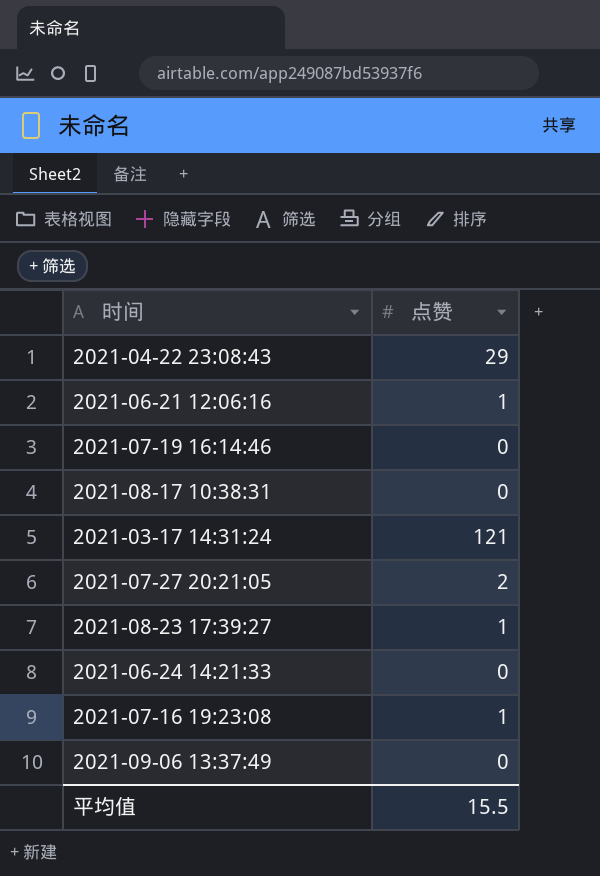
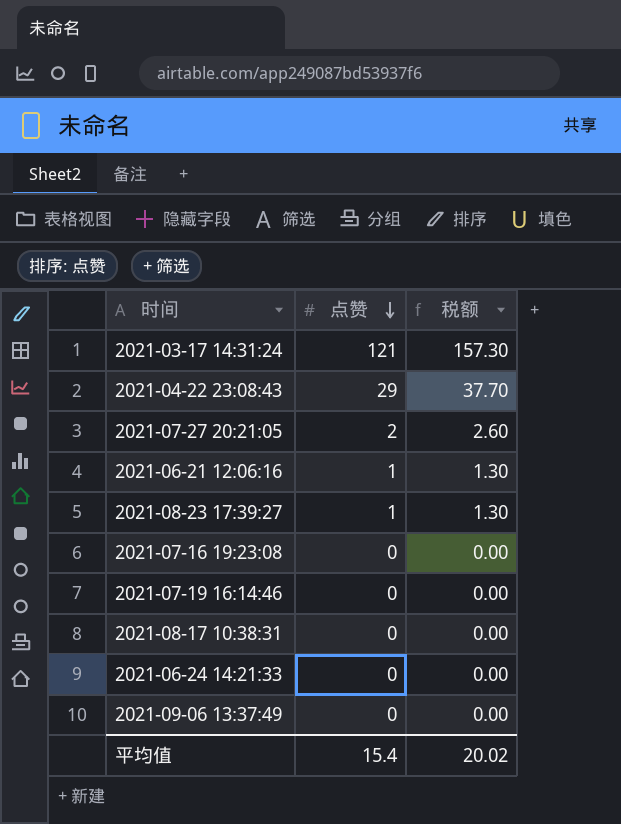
row order: none -> 点赞 descending
column 税额 | formula: none -> [点赞] * 1.3
2021-07-16 19:23:08 | 点赞: 1 -> 0
平均值 | 点赞: 15.5 -> 15.4

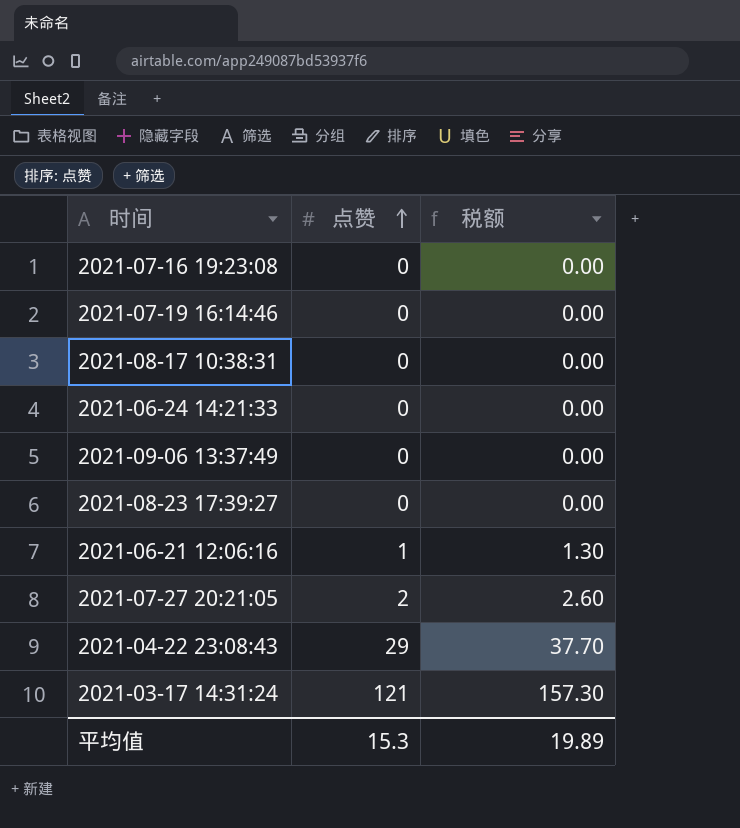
row order: 点赞 descending -> 点赞 ascending
2021-08-23 17:39:27 | 点赞: 1 -> 0
2021-08-23 17:39:27 | 税额: 1.30 -> 0.00
平均值 | 点赞: 15.4 -> 15.3
平均值 | 税额: 20.02 -> 19.89

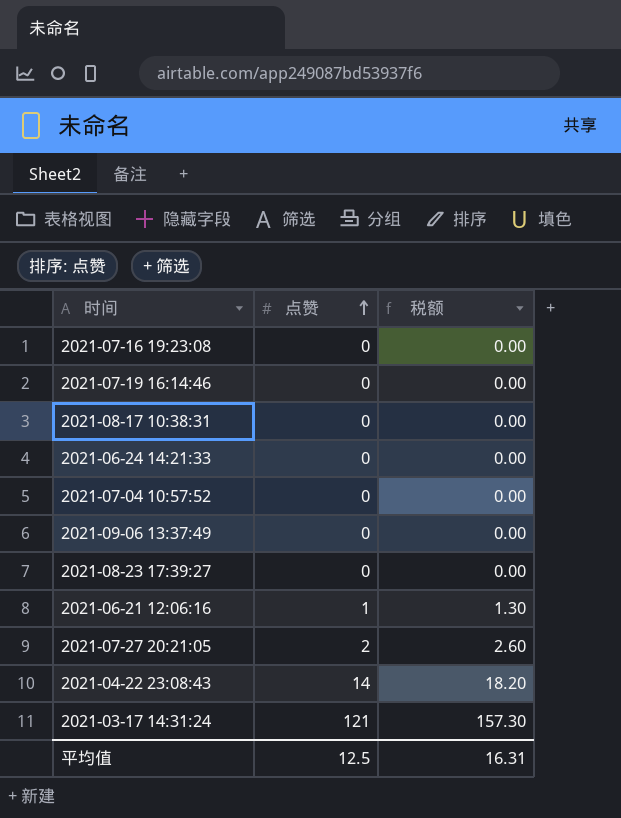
row 2021-07-04 10:57:52: none -> 0 | 0.00
2021-04-22 23:08:43 | 点赞: 29 -> 14
2021-04-22 23:08:43 | 税额: 37.70 -> 18.20
平均值 | 点赞: 15.3 -> 12.5
平均值 | 税额: 19.89 -> 16.31

